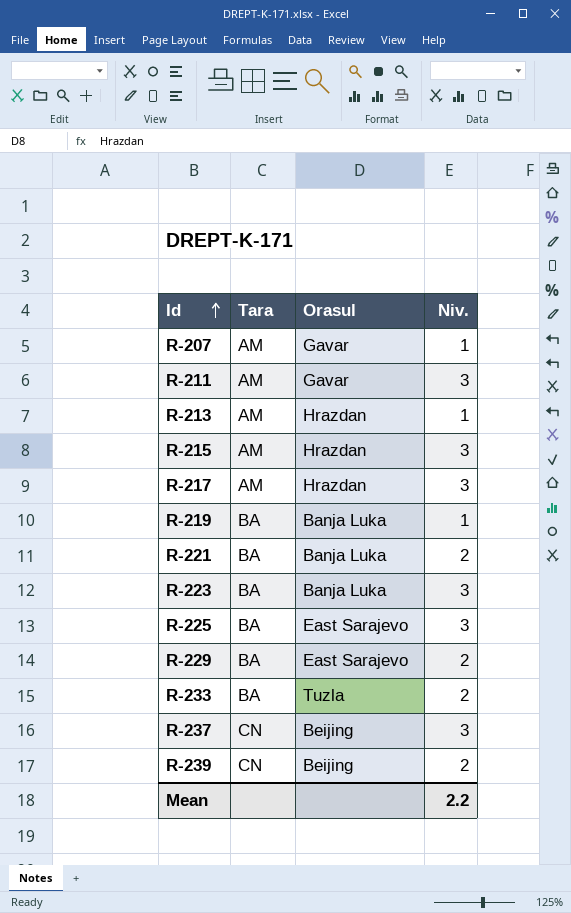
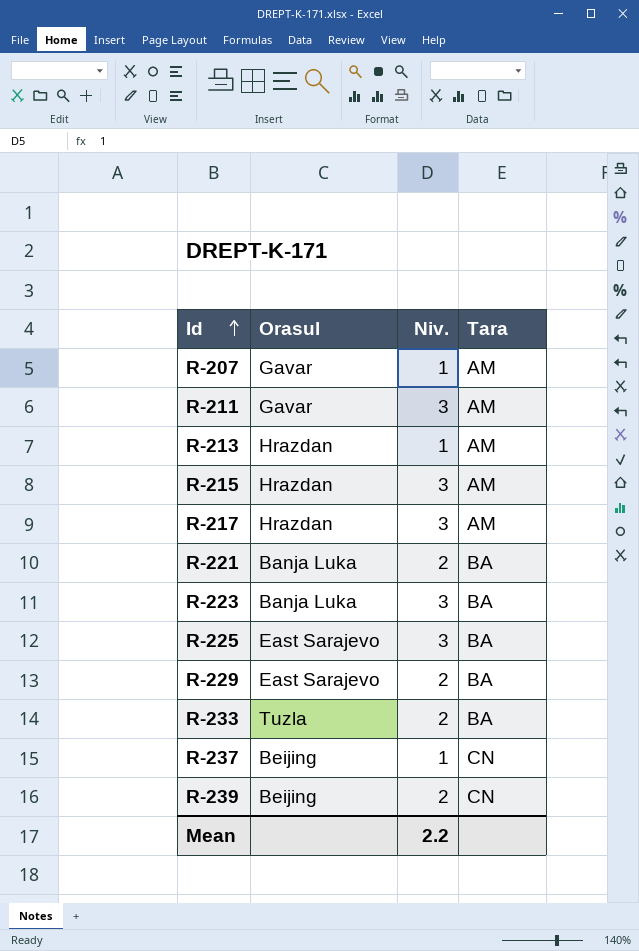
column Tara | position: 2 -> 4
row R-219: BA | Banja Luka | 1 -> none
R-237 | Niv.: 3 -> 1

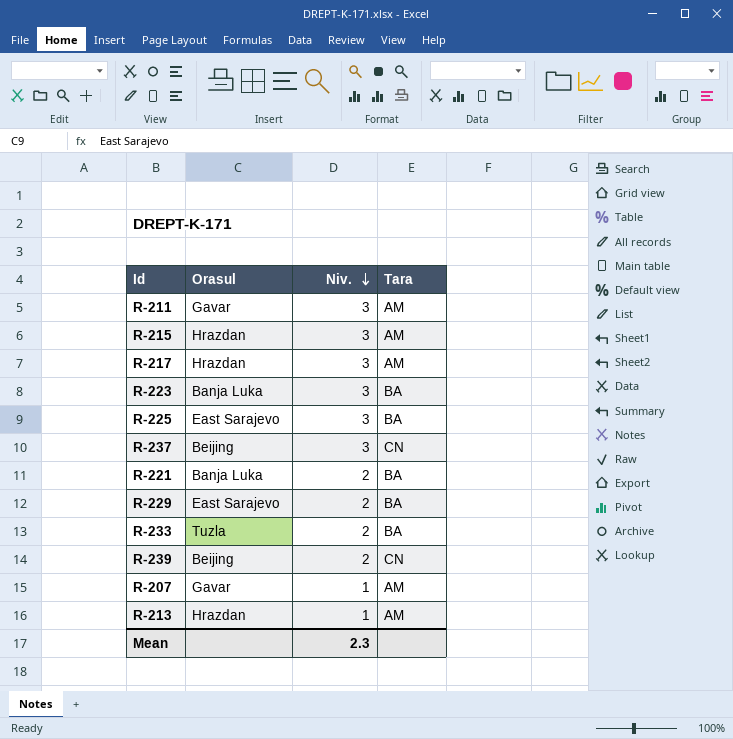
row order: Id ascending -> Niv. descending
R-237 | Niv.: 1 -> 3
Mean | Niv.: 2.2 -> 2.3

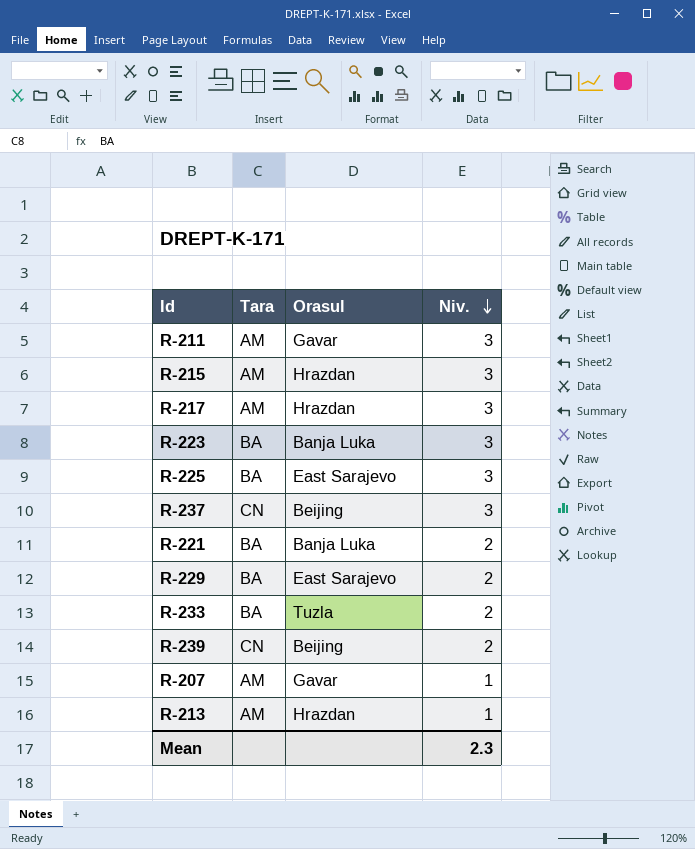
column Tara | position: 4 -> 2

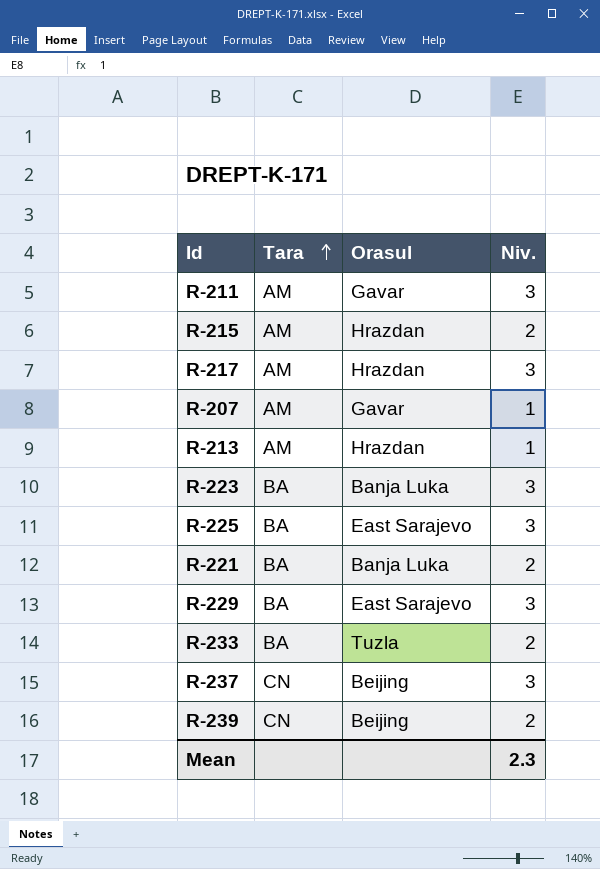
row order: Niv. descending -> Tara ascending
R-215 | Niv.: 3 -> 2
R-229 | Niv.: 2 -> 3

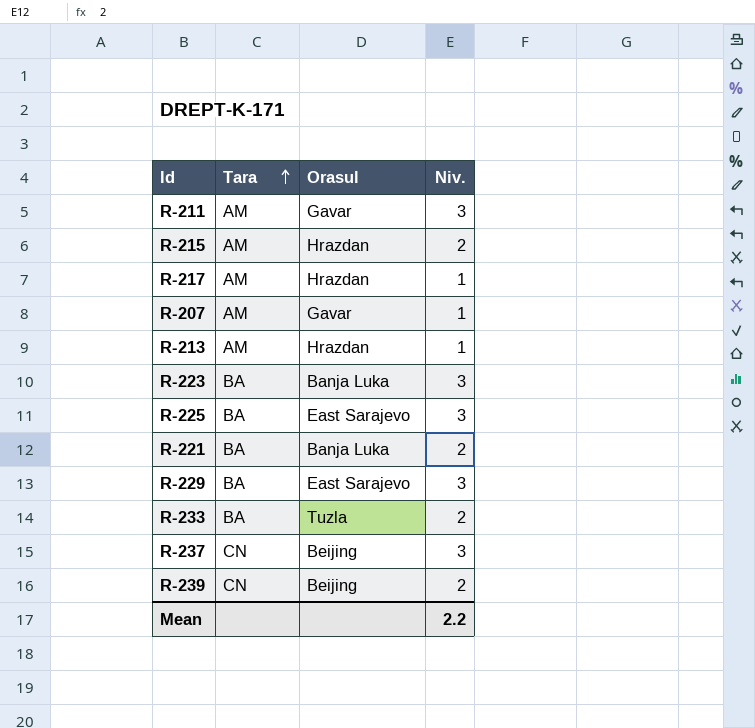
R-217 | Niv.: 3 -> 1
Mean | Niv.: 2.3 -> 2.2

